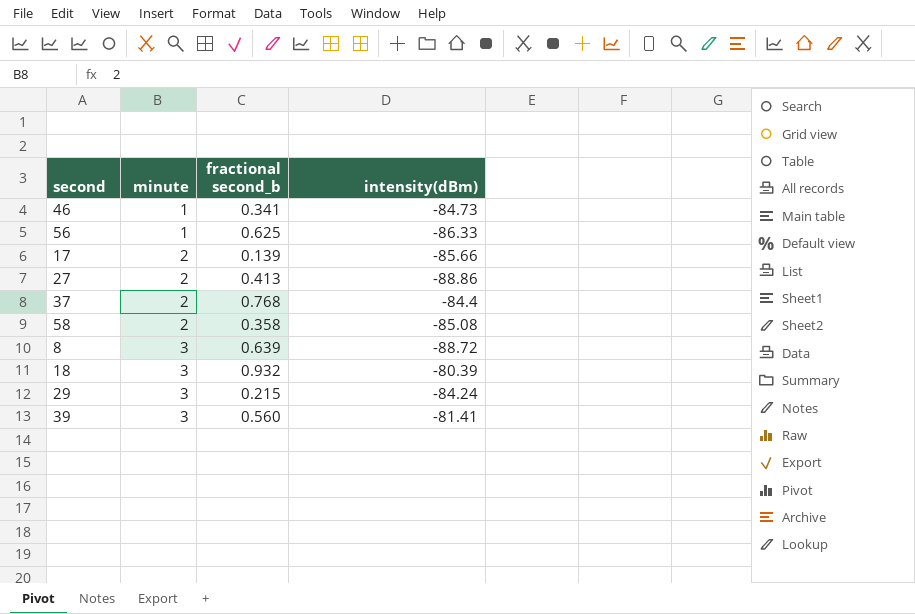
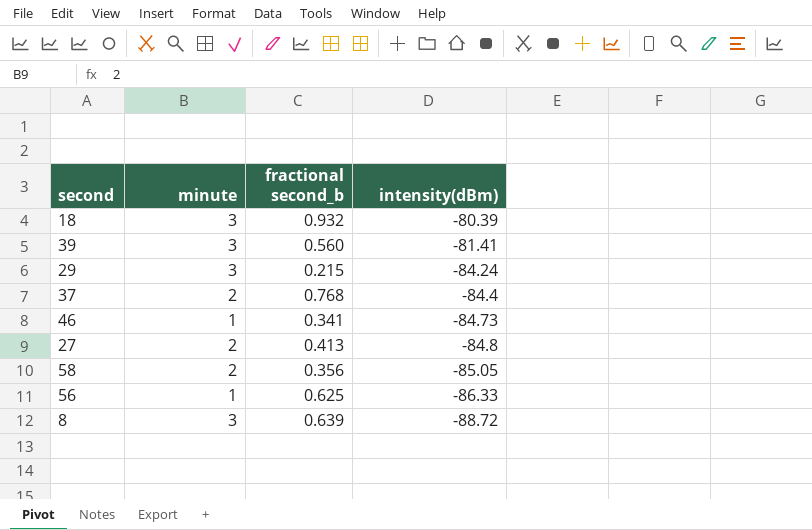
row order: minute ascending -> intensity(dBm) descending
row 17: 2 | 0.139 | -85.66 -> none
27 | intensity(dBm): -88.86 -> -84.8
58 | fractional second_b: 0.358 -> 0.356
58 | intensity(dBm): -85.08 -> -85.05

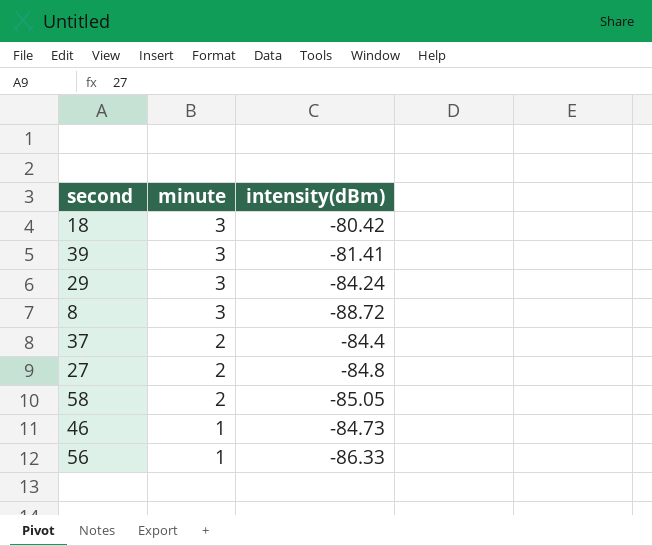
row order: intensity(dBm) descending -> minute descending
column fractional second_b | position: 3 -> none
18 | intensity(dBm): -80.39 -> -80.42

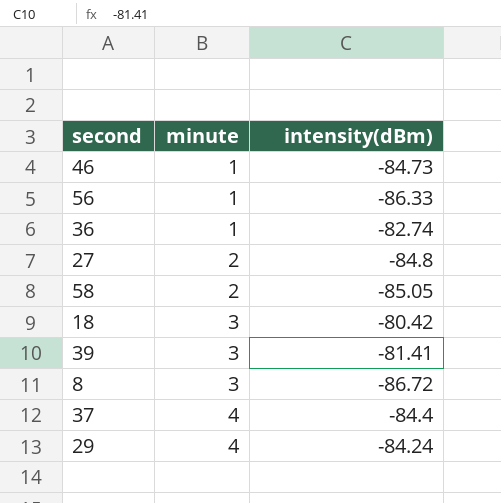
row order: minute descending -> minute ascending
row 36: none -> 1 | -82.74
8 | intensity(dBm): -88.72 -> -86.72
37 | minute: 2 -> 4
29 | minute: 3 -> 4

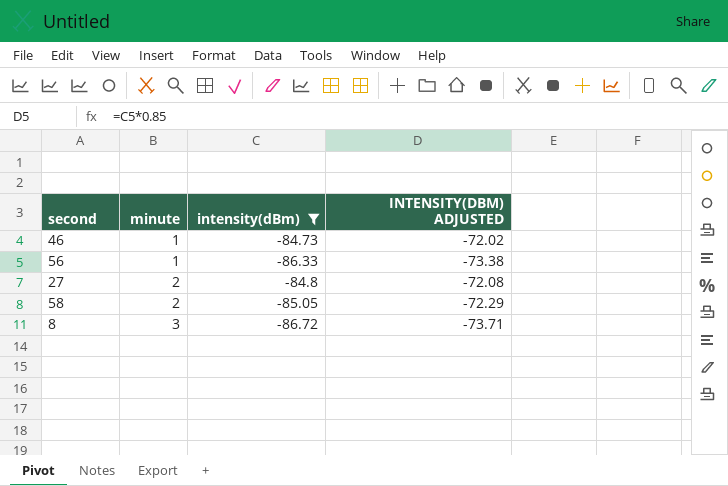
filter: none -> intensity(dBm) <= -84.73
column INTENSITY(DBM) ADJUSTED | formula: none -> [intensity(dBm)] * 0.85

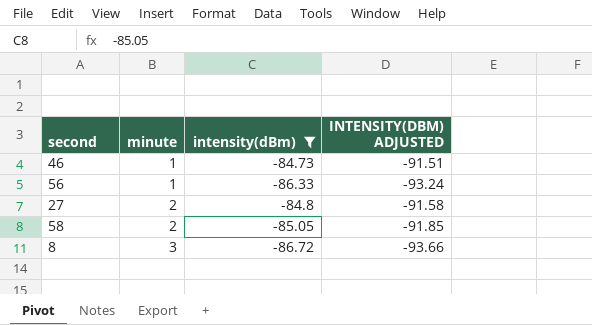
column INTENSITY(DBM) ADJUSTED | formula: [intensity(dBm)] * 0.85 -> [intensity(dBm)] * 1.08

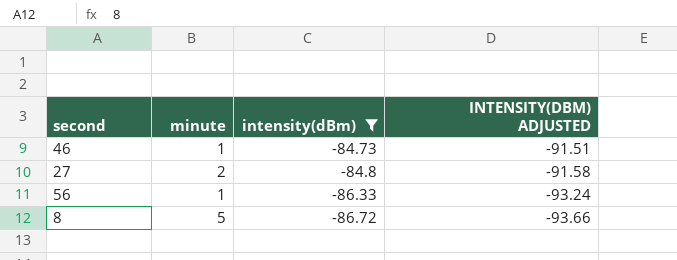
row order: minute ascending -> intensity(dBm) descending
row 58: 2 | -85.05 | -91.85 -> none
8 | minute: 3 -> 5

